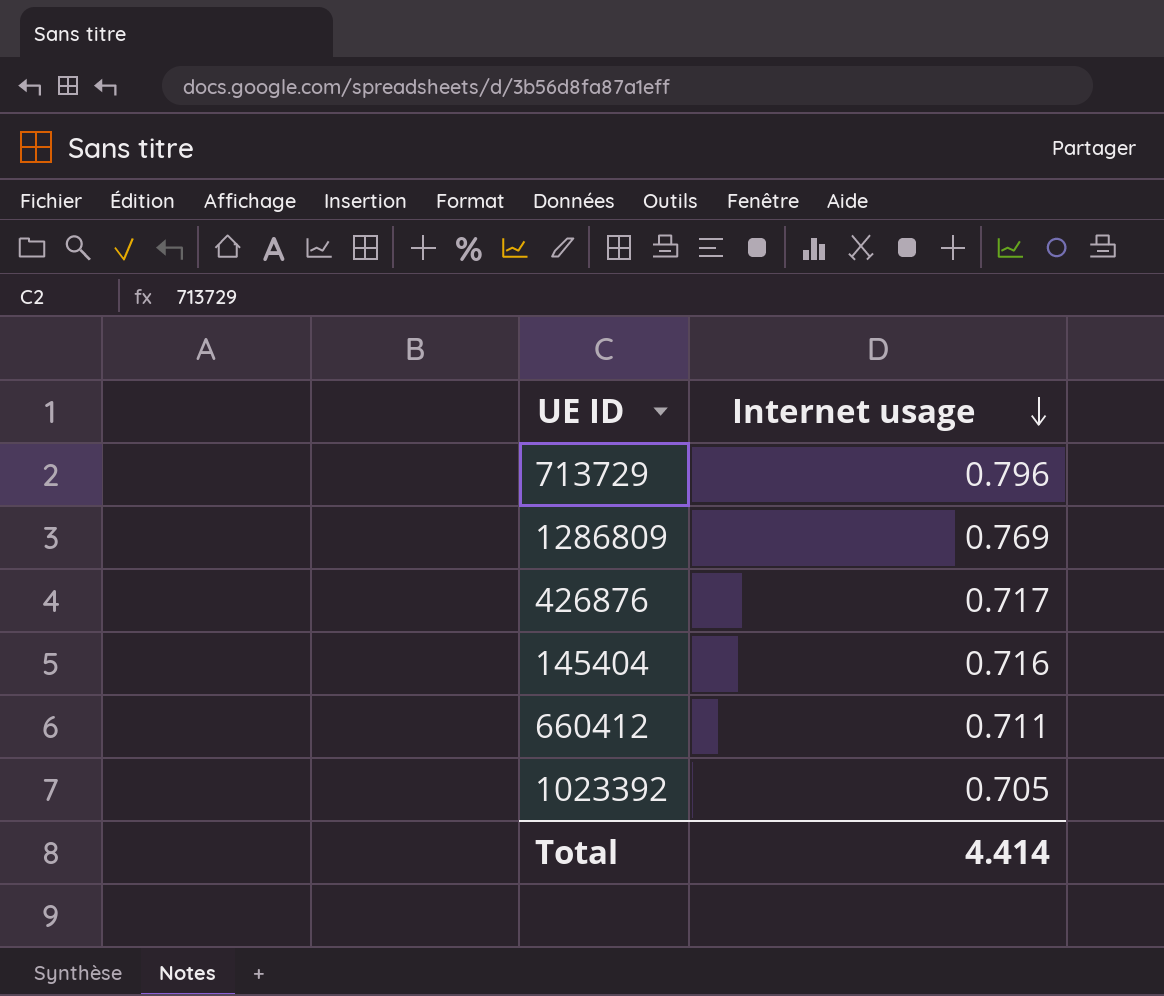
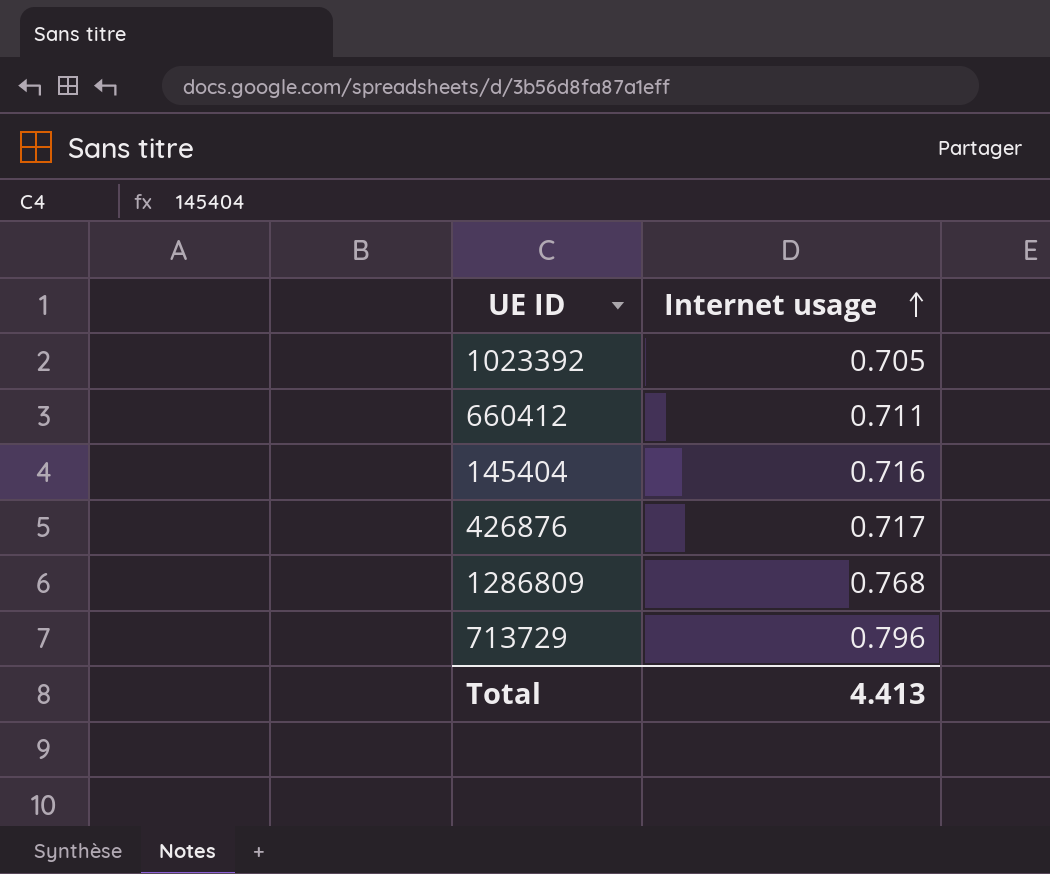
row order: Internet usage descending -> Internet usage ascending
1286809 | Internet usage: 0.769 -> 0.768
Total | Internet usage: 4.414 -> 4.413

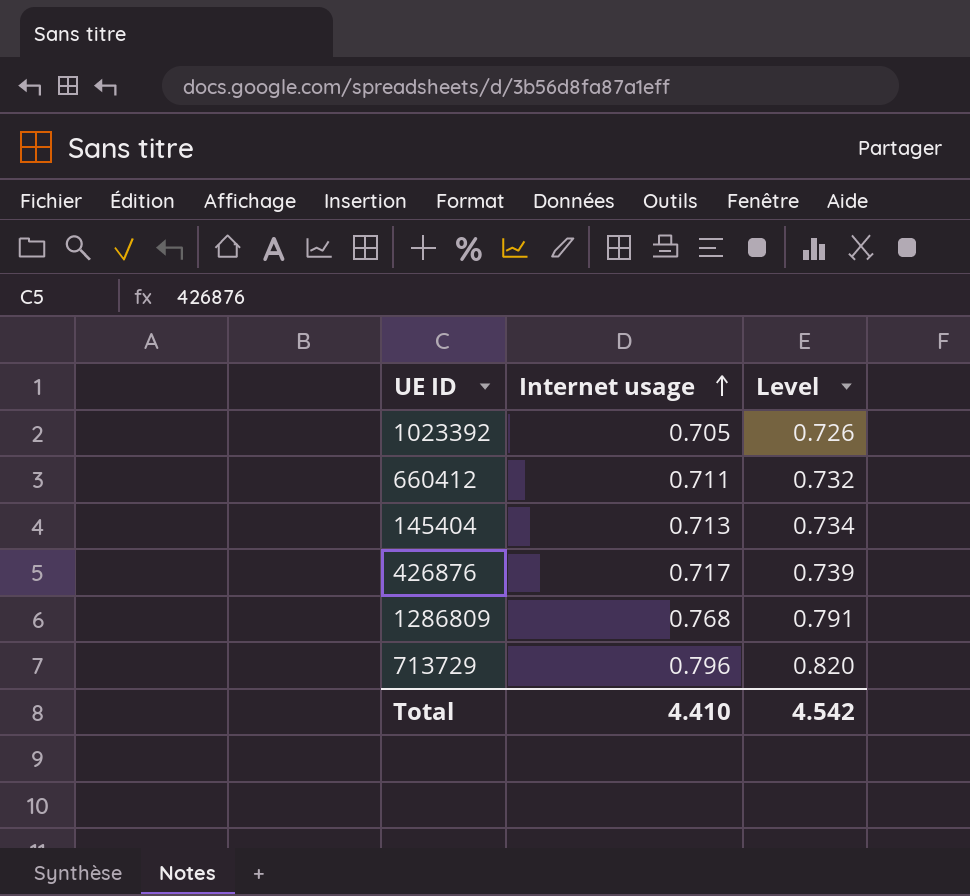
column Level | formula: none -> [Internet usage] * 1.03
145404 | Internet usage: 0.716 -> 0.713
Total | Internet usage: 4.413 -> 4.410

